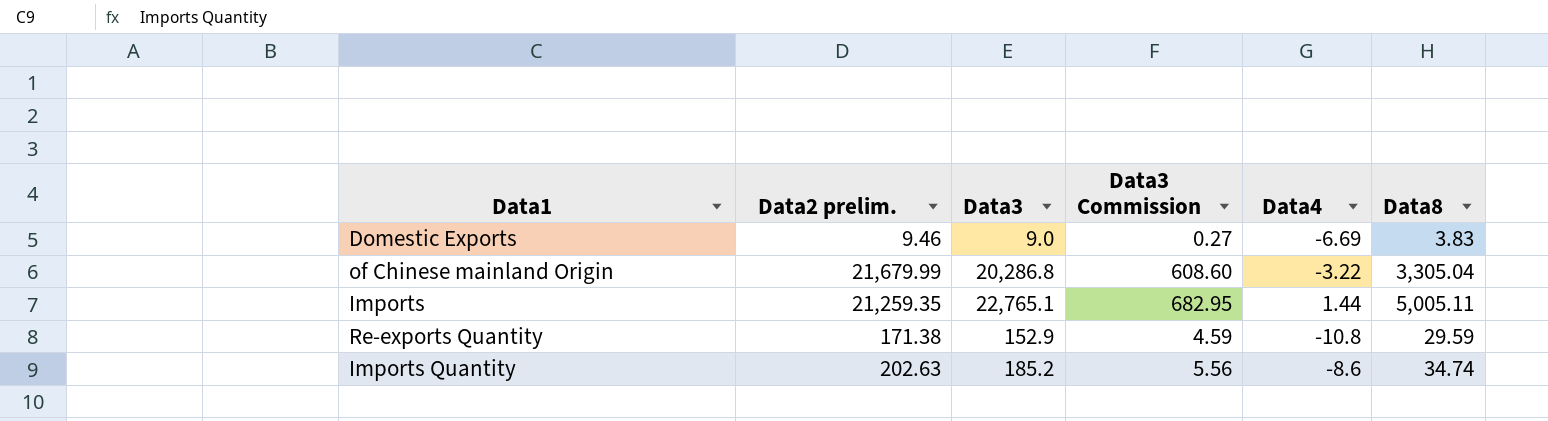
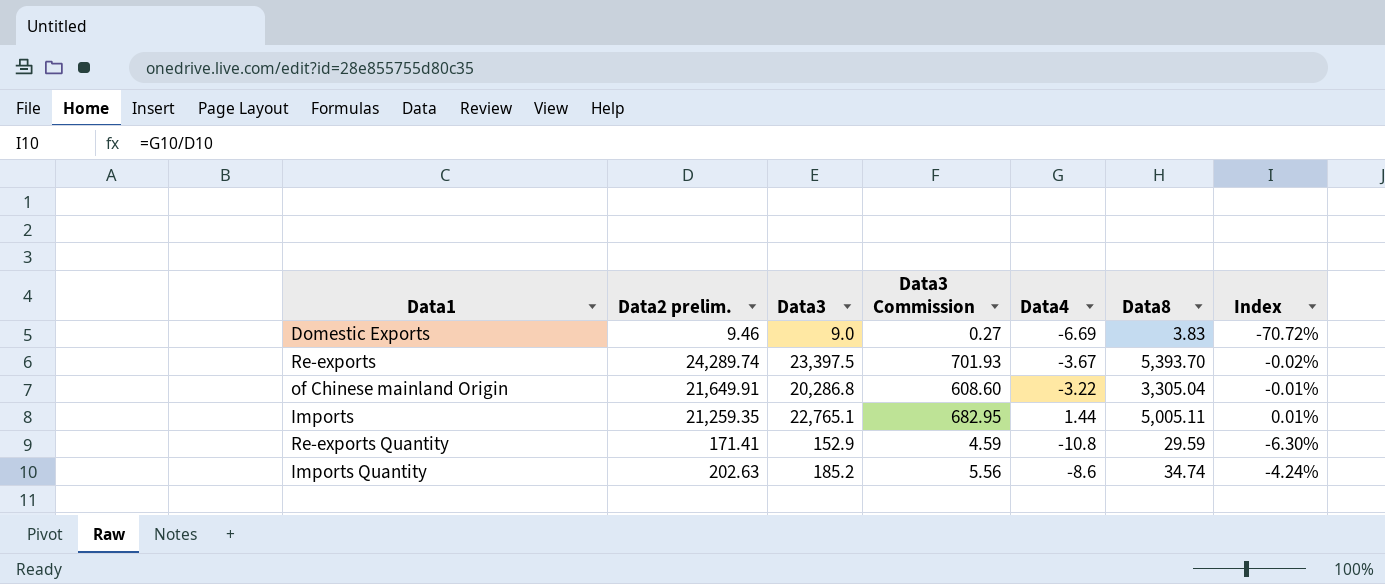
column Index | formula: none -> [Data4] / [Data2 prelim.]
row Re-exports: none -> 24,289.74 | 23,397.5 | 701.93 | -3.67 | 5,393.70 | -0.02%
of Chinese mainland Origin | Data2 prelim.: 21,679.99 -> 21,649.91
Re-exports Quantity | Data2 prelim.: 171.38 -> 171.41

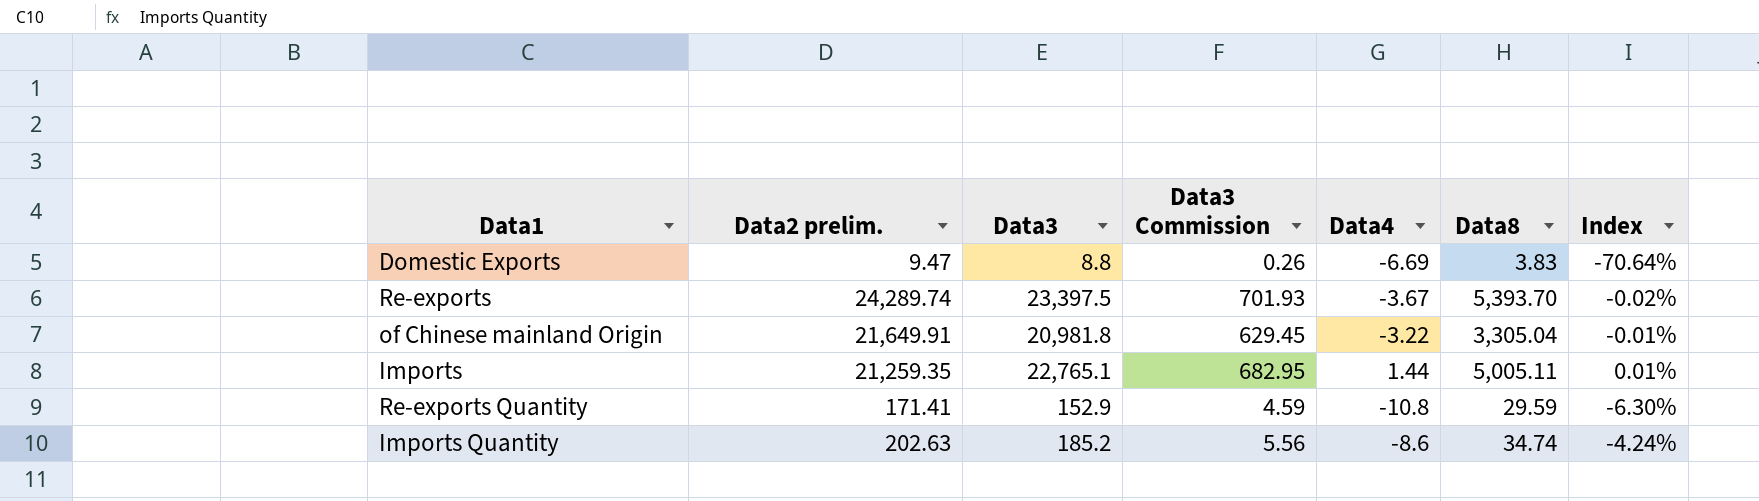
Domestic Exports | Data2 prelim.: 9.46 -> 9.47
Domestic Exports | Data3: 9.0 -> 8.8
Domestic Exports | Data3 Commission: 0.27 -> 0.26
Domestic Exports | Index: -70.72% -> -70.64%
of Chinese mainland Origin | Data3: 20,286.8 -> 20,981.8
of Chinese mainland Origin | Data3 Commission: 608.60 -> 629.45

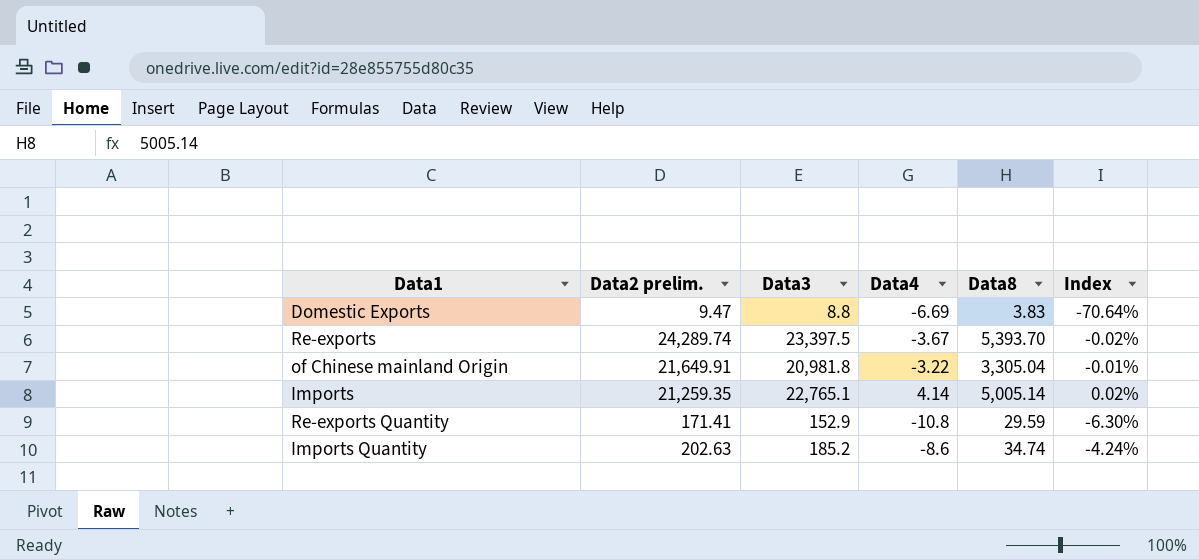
column Data3 Commission | formula: [Data3] * 0.03 -> none
Imports | Data4: 1.44 -> 4.14
Imports | Data8: 5,005.11 -> 5,005.14
Imports | Index: 0.01% -> 0.02%

